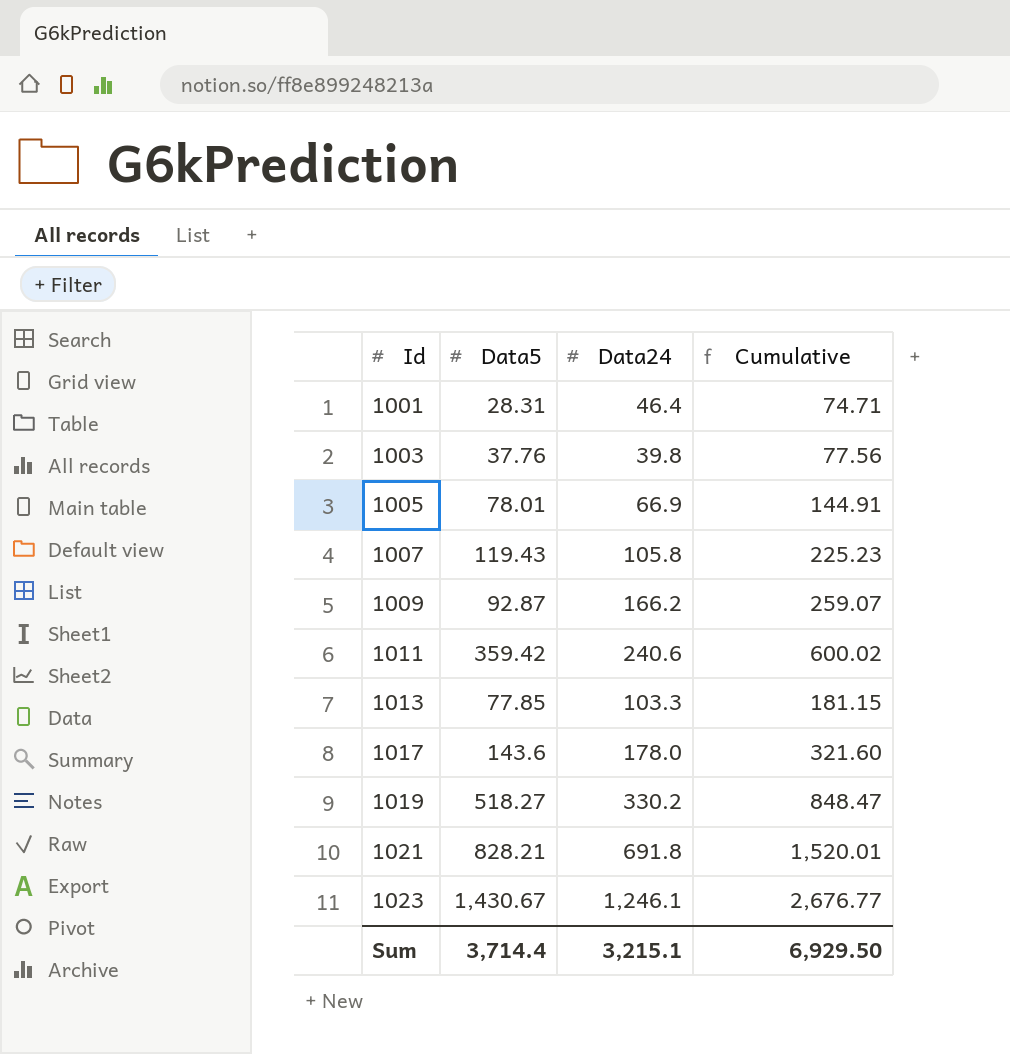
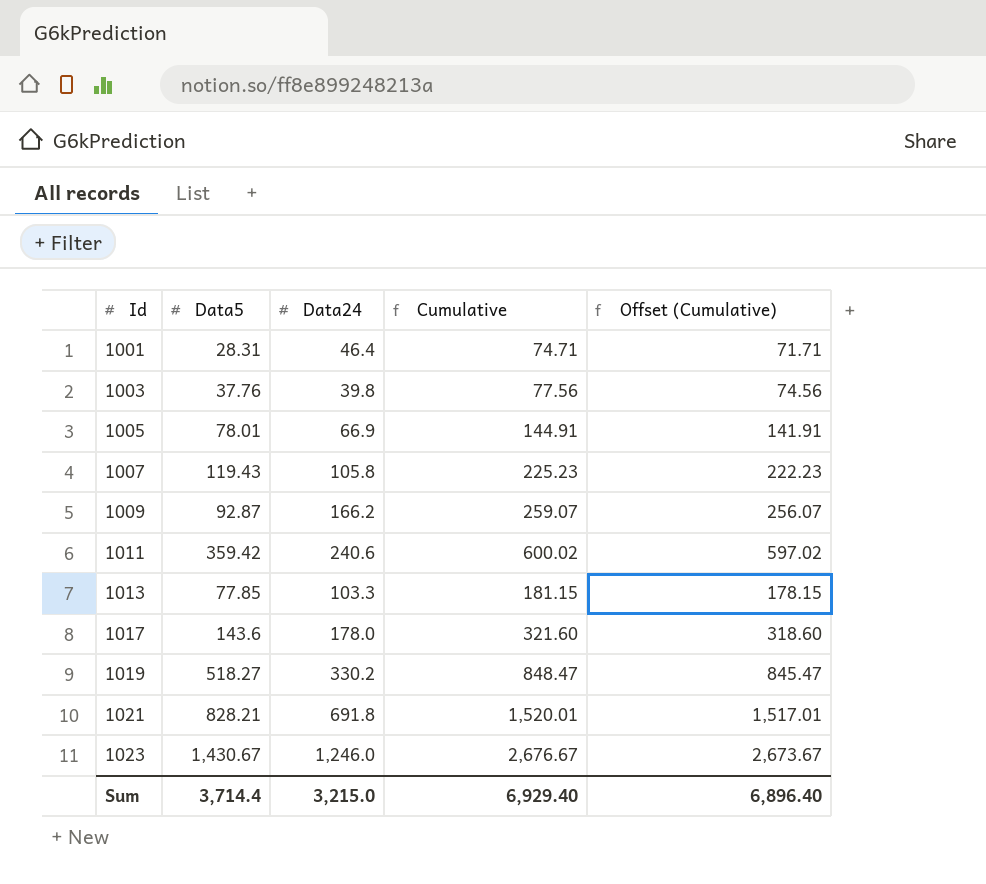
column Offset (Cumulative) | formula: none -> [Cumulative] - 3
1023 | Data24: 1,246.1 -> 1,246.0
1023 | Cumulative: 2,676.77 -> 2,676.67
Sum | Data24: 3,215.1 -> 3,215.0
Sum | Cumulative: 6,929.50 -> 6,929.40

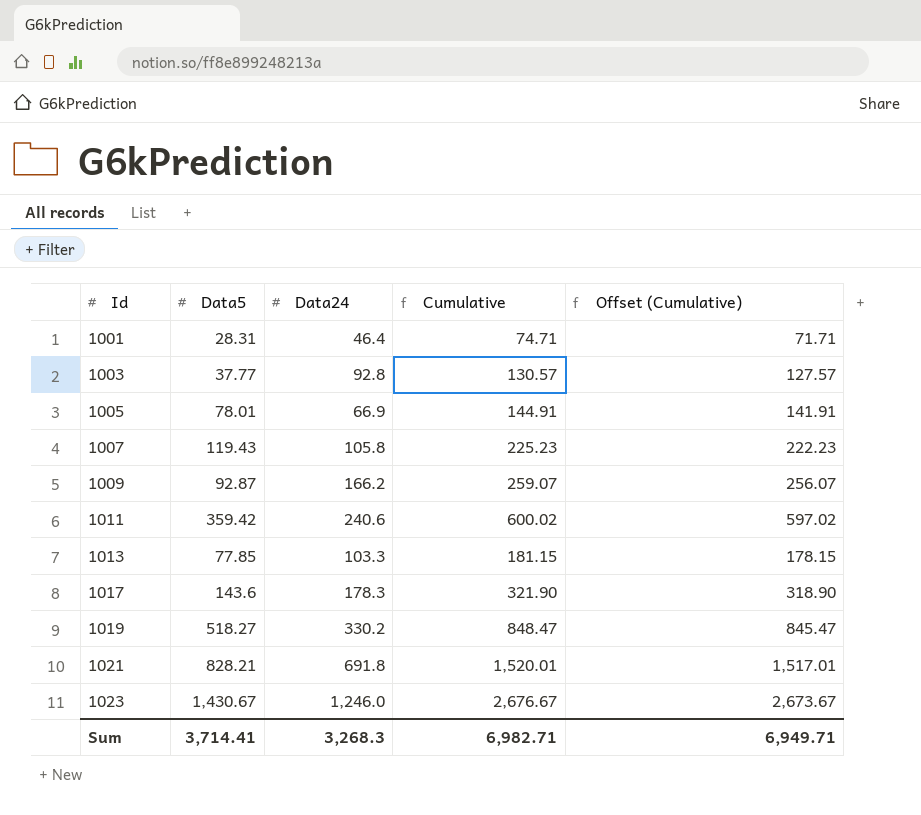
1003 | Data5: 37.76 -> 37.77
1003 | Data24: 39.8 -> 92.8
1003 | Cumulative: 77.56 -> 130.57
1003 | Offset (Cumulative): 74.56 -> 127.57
1017 | Data24: 178.0 -> 178.3
1017 | Cumulative: 321.60 -> 321.90
1017 | Offset (Cumulative): 318.60 -> 318.90
Sum | Data5: 3,714.4 -> 3,714.41
Sum | Data24: 3,215.0 -> 3,268.3
Sum | Cumulative: 6,929.40 -> 6,982.71
Sum | Offset (Cumulative): 6,896.40 -> 6,949.71

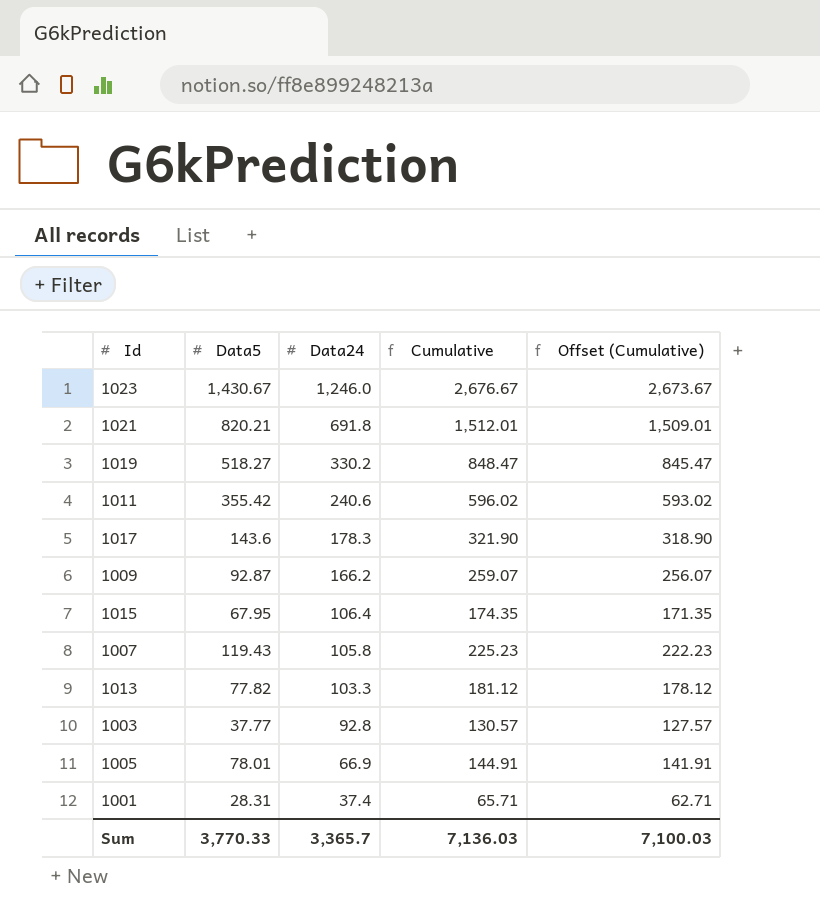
row order: Id ascending -> Data24 descending
1021 | Data5: 828.21 -> 820.21
1021 | Cumulative: 1,520.01 -> 1,512.01
1021 | Offset (Cumulative): 1,517.01 -> 1,509.01
1011 | Data5: 359.42 -> 355.42
1011 | Cumulative: 600.02 -> 596.02
1011 | Offset (Cumulative): 597.02 -> 593.02
row 1015: none -> 67.95 | 106.4 | 174.35 | 171.35
1013 | Data5: 77.85 -> 77.82
1013 | Cumulative: 181.15 -> 181.12
1013 | Offset (Cumulative): 178.15 -> 178.12
1001 | Data24: 46.4 -> 37.4
1001 | Cumulative: 74.71 -> 65.71
1001 | Offset (Cumulative): 71.71 -> 62.71
Sum | Data5: 3,714.41 -> 3,770.33
Sum | Data24: 3,268.3 -> 3,365.7
Sum | Cumulative: 6,982.71 -> 7,136.03
Sum | Offset (Cumulative): 6,949.71 -> 7,100.03

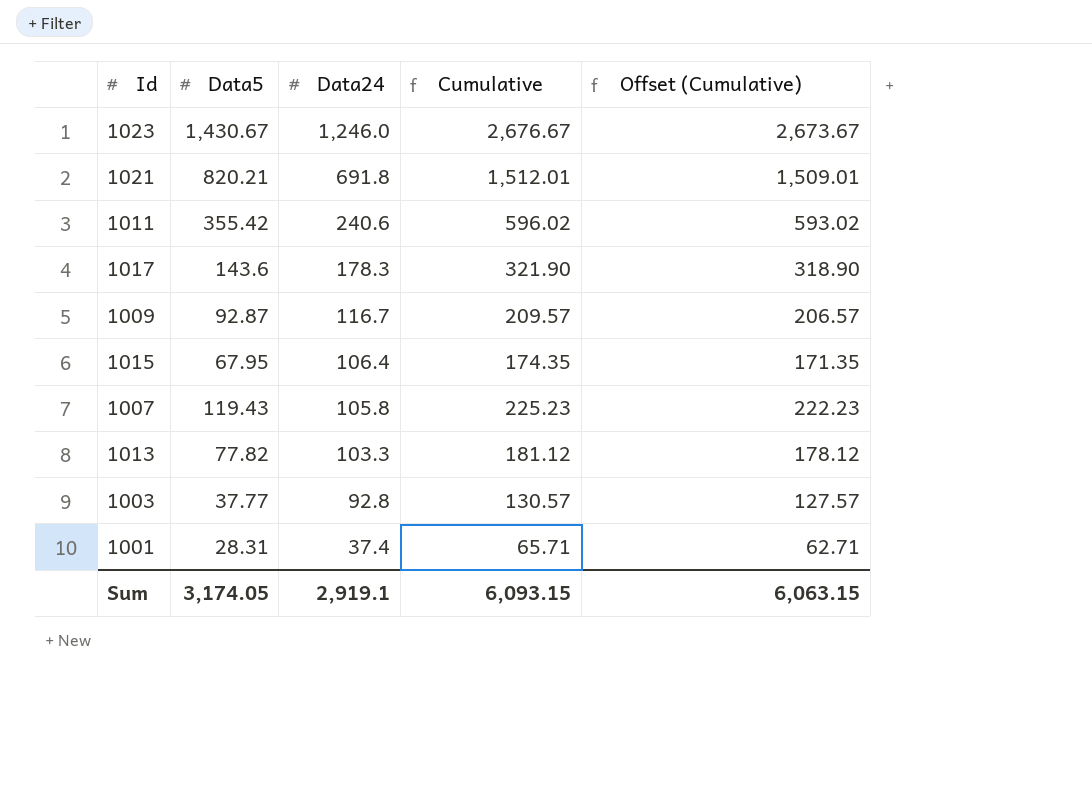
row 1019: 518.27 | 330.2 | 848.47 | 845.47 -> none
row 1005: 78.01 | 66.9 | 144.91 | 141.91 -> none
1009 | Data24: 166.2 -> 116.7
1009 | Cumulative: 259.07 -> 209.57
1009 | Offset (Cumulative): 256.07 -> 206.57
Sum | Data5: 3,770.33 -> 3,174.05
Sum | Data24: 3,365.7 -> 2,919.1
Sum | Cumulative: 7,136.03 -> 6,093.15
Sum | Offset (Cumulative): 7,100.03 -> 6,063.15

